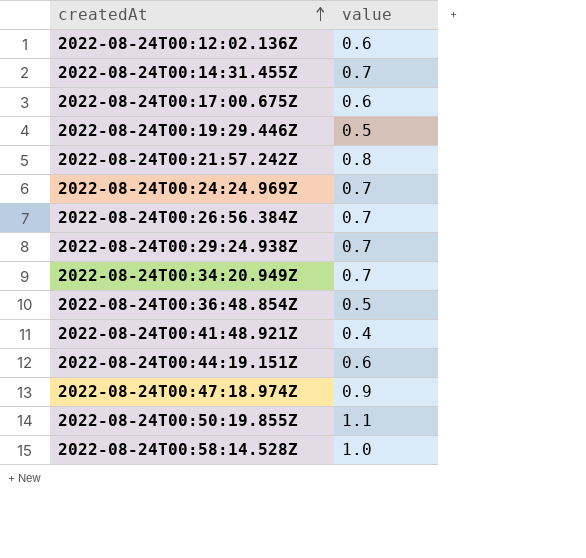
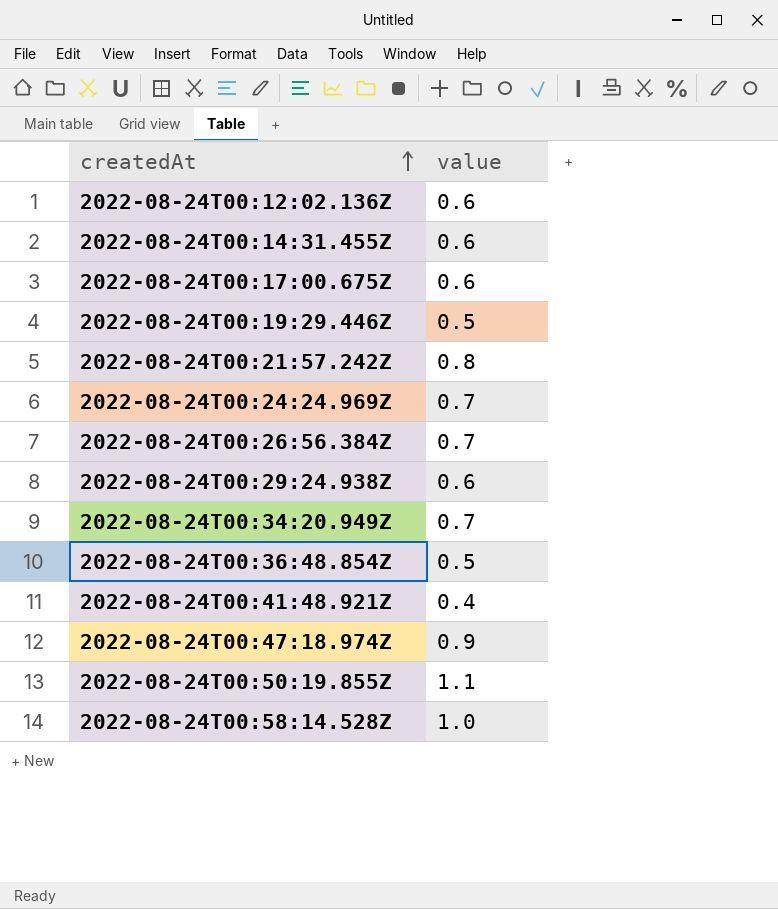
row 2022-08-24T00:44:19.151Z: 0.6 -> none
2022-08-24T00:14:31.455Z | value: 0.7 -> 0.6
2022-08-24T00:29:24.938Z | value: 0.7 -> 0.6

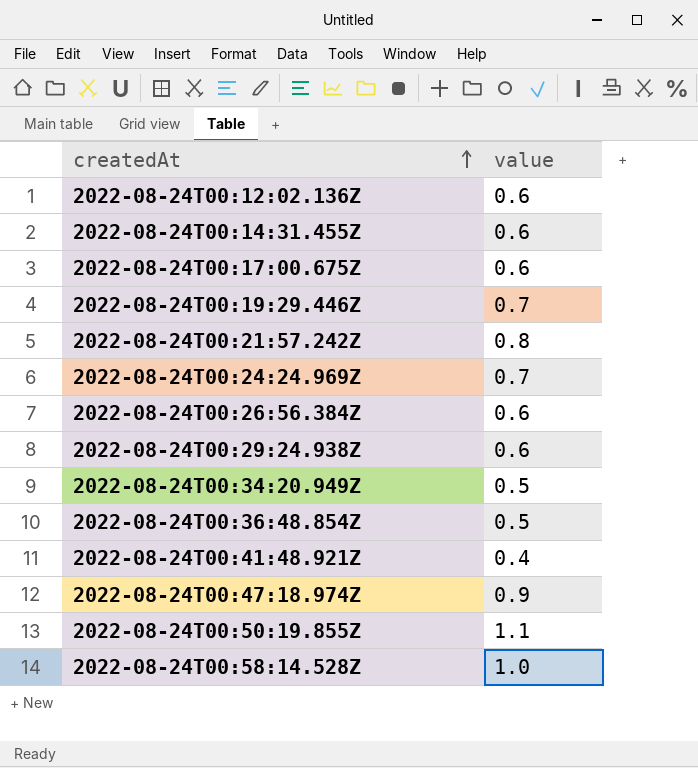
2022-08-24T00:19:29.446Z | value: 0.5 -> 0.7
2022-08-24T00:26:56.384Z | value: 0.7 -> 0.6
2022-08-24T00:34:20.949Z | value: 0.7 -> 0.5

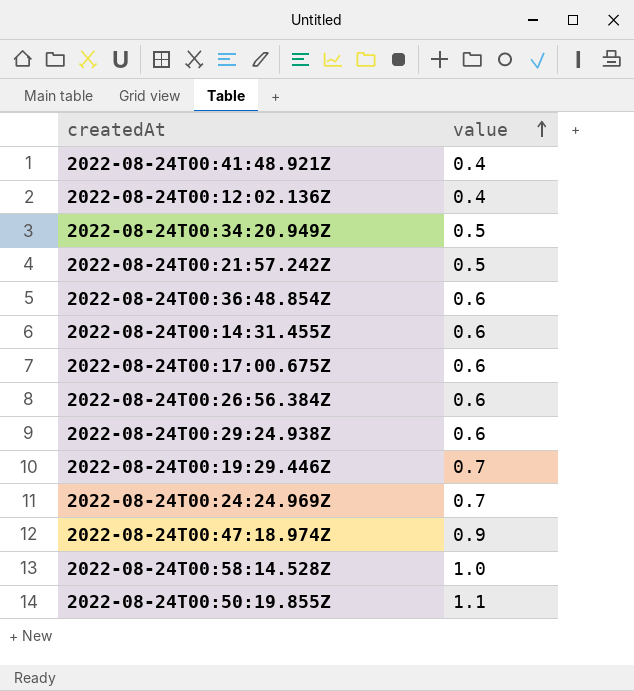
row order: createdAt ascending -> value ascending
2022-08-24T00:12:02.136Z | value: 0.6 -> 0.4
2022-08-24T00:21:57.242Z | value: 0.8 -> 0.5
2022-08-24T00:36:48.854Z | value: 0.5 -> 0.6

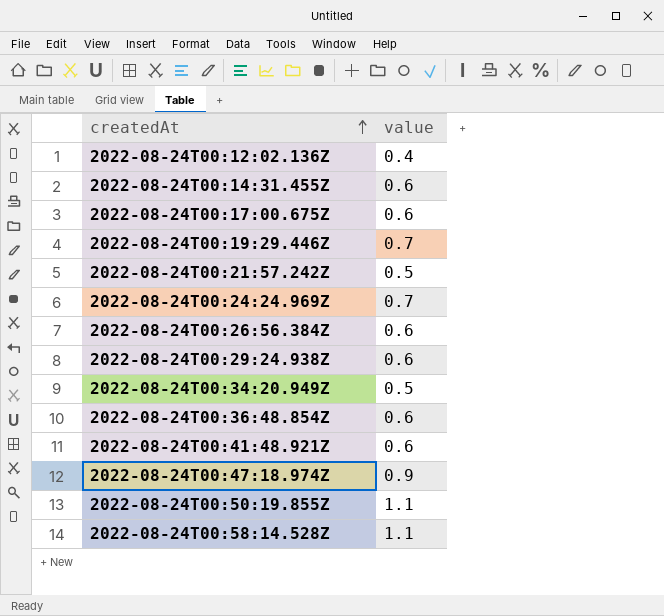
row order: value ascending -> createdAt ascending
2022-08-24T00:41:48.921Z | value: 0.4 -> 0.6
2022-08-24T00:58:14.528Z | value: 1.0 -> 1.1

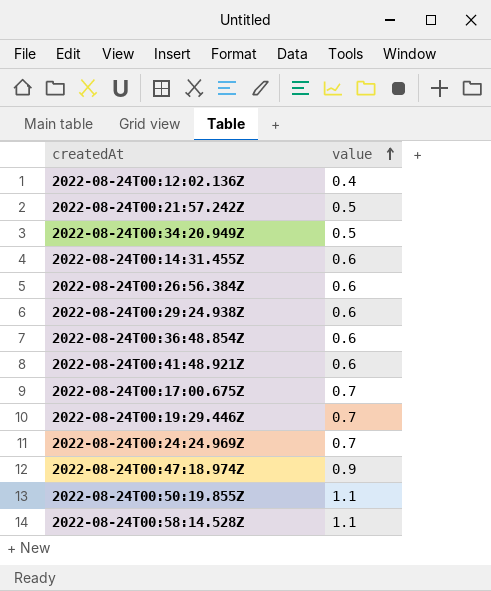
row order: createdAt ascending -> value ascending
2022-08-24T00:17:00.675Z | value: 0.6 -> 0.7

